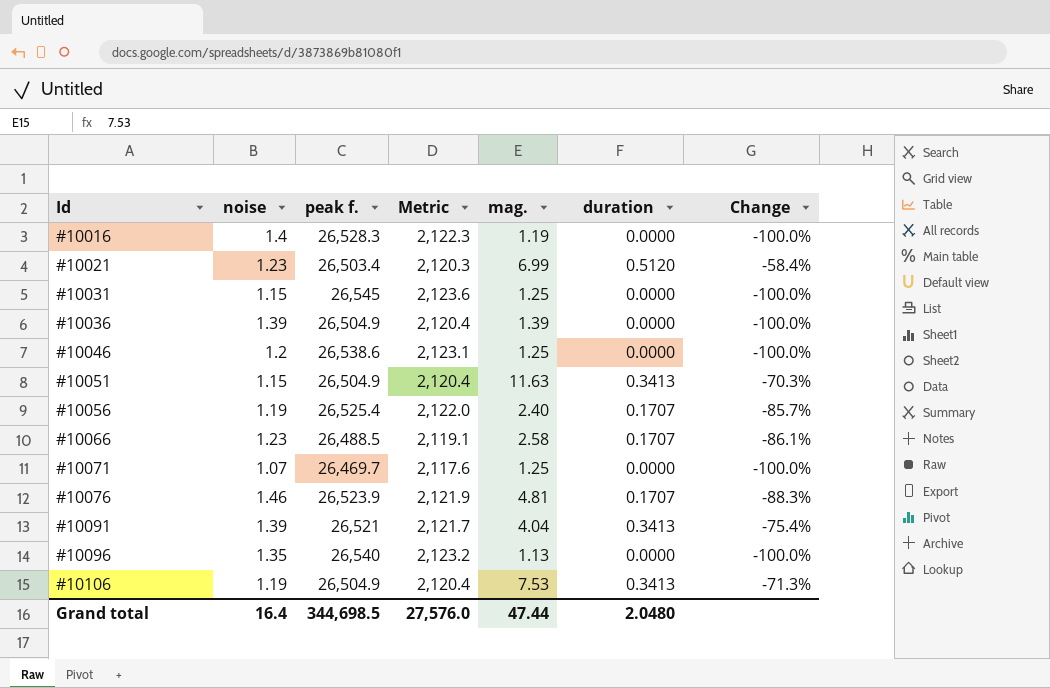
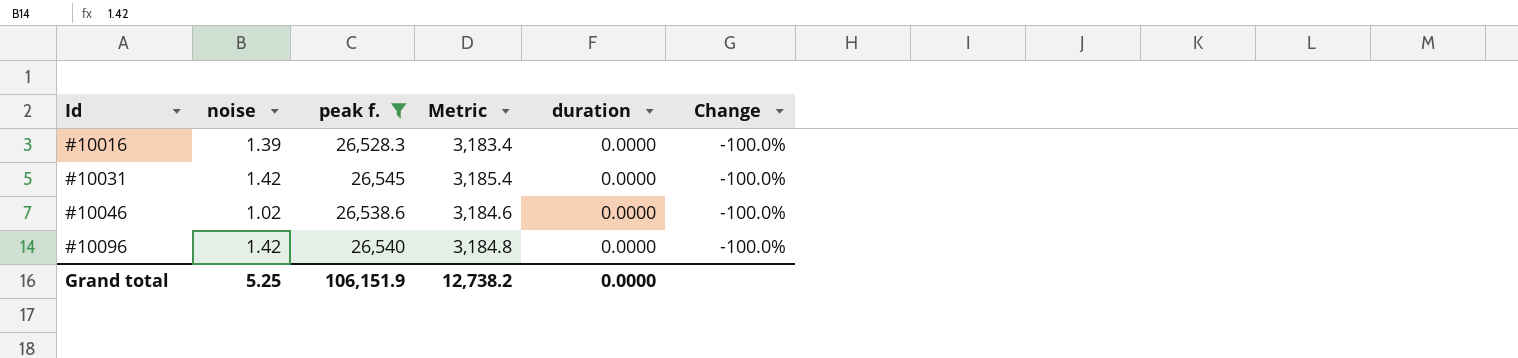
filter: none -> peak f. >= 26,528.3
column mag. | position: 5 -> none
column Metric | formula: [peak f.] * 0.08 -> [peak f.] * 0.12
#10016 | noise: 1.4 -> 1.39
#10031 | noise: 1.15 -> 1.42
#10046 | noise: 1.2 -> 1.02
#10096 | noise: 1.35 -> 1.42
Grand total | noise: 16.4 -> 5.25
Grand total | peak f.: 344,698.5 -> 106,151.9
Grand total | Metric: 27,576.0 -> 12,738.2
Grand total | duration: 2.0480 -> 0.0000

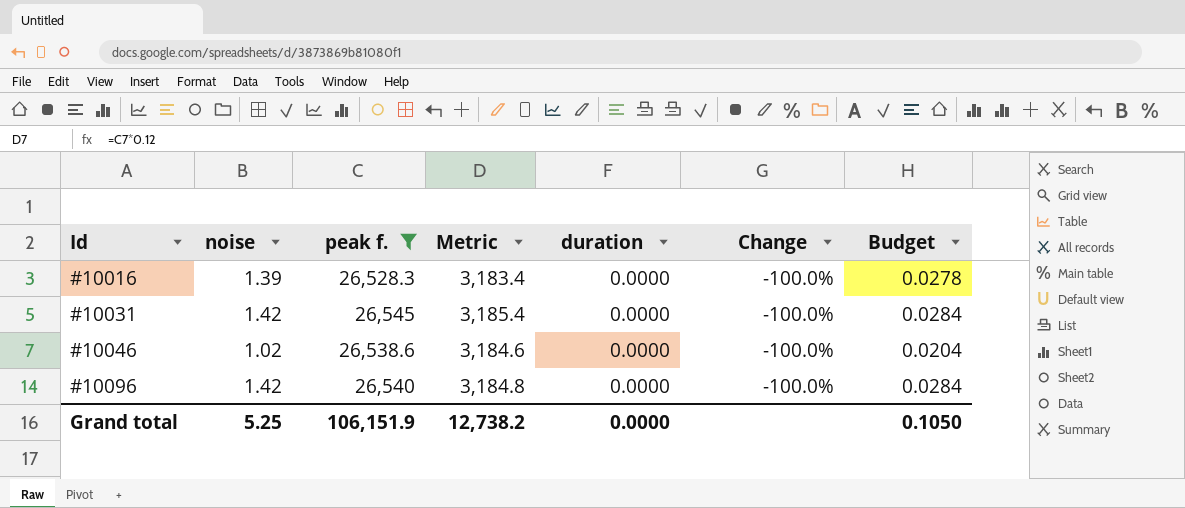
column Budget | formula: none -> [noise] * 0.02

